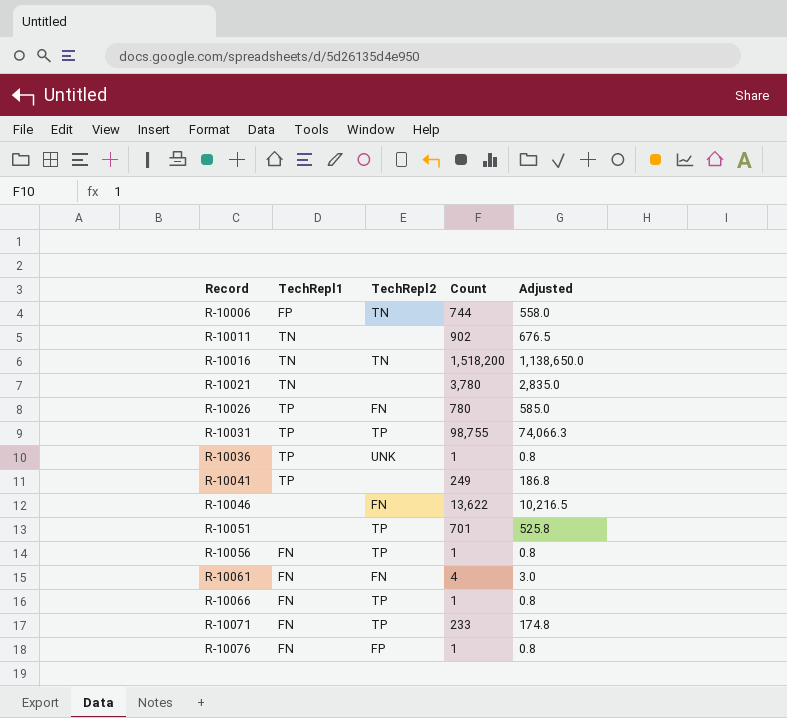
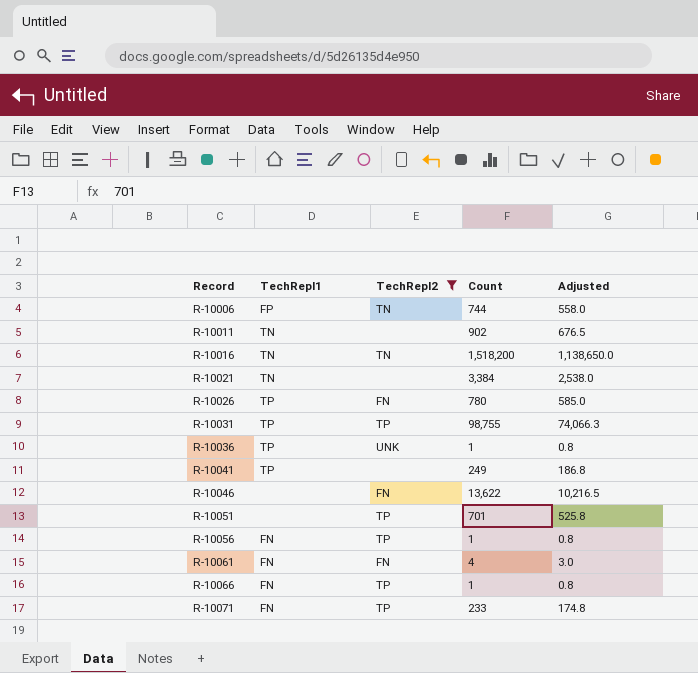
filter: none -> TechRepl2 != FP
R-10021 | Count: 3,780 -> 3,384
R-10021 | Adjusted: 2,835.0 -> 2,538.0

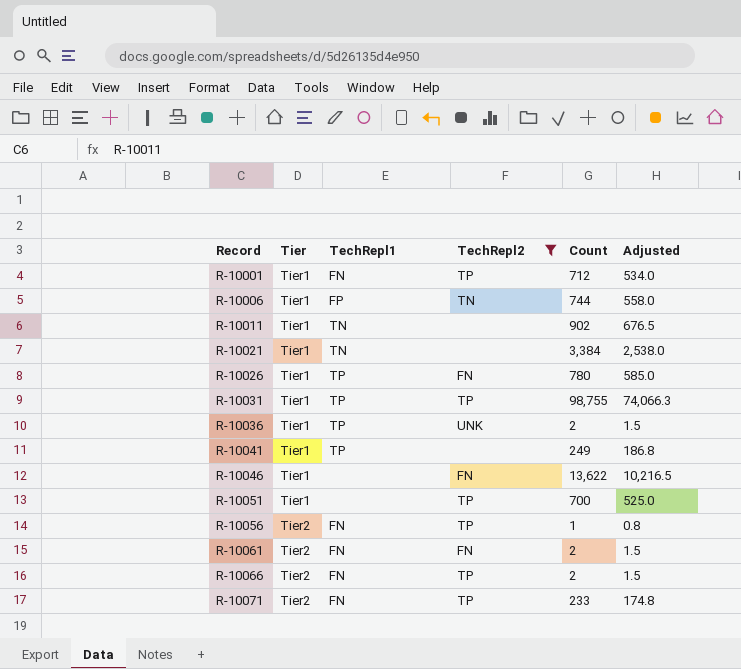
column Tier | position: none -> 2
row R-10016: TN | TN | 1,518,200 | 1,138,650.0 -> none
row R-10001: none -> Tier1 | FN | TP | 712 | 534.0
R-10036 | Count: 1 -> 2
R-10036 | Adjusted: 0.8 -> 1.5
R-10051 | Count: 701 -> 700
R-10051 | Adjusted: 525.8 -> 525.0
R-10061 | Count: 4 -> 2
R-10061 | Adjusted: 3.0 -> 1.5
R-10066 | Count: 1 -> 2
R-10066 | Adjusted: 0.8 -> 1.5

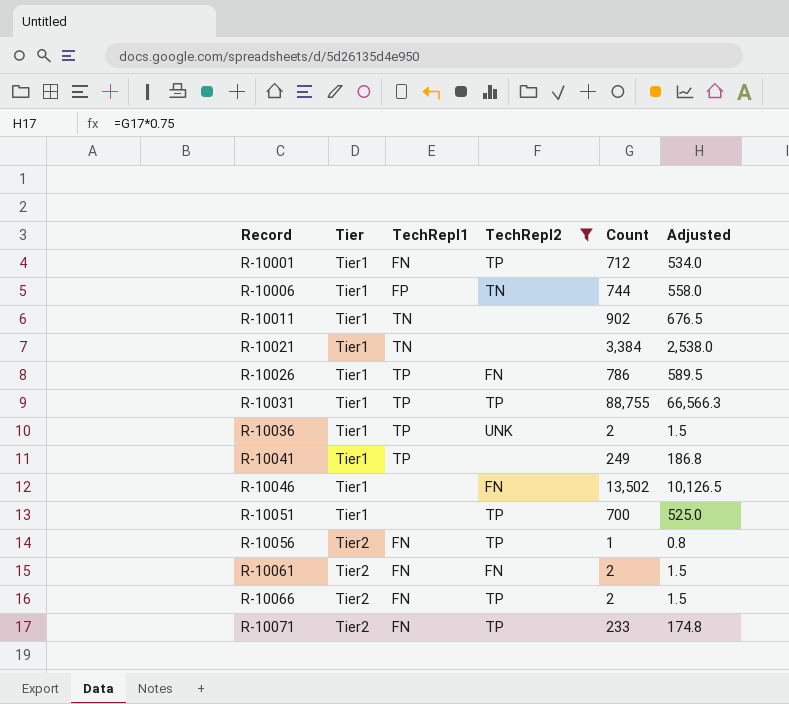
R-10026 | Count: 780 -> 786
R-10026 | Adjusted: 585.0 -> 589.5
R-10031 | Count: 98,755 -> 88,755
R-10031 | Adjusted: 74,066.3 -> 66,566.3
R-10046 | Count: 13,622 -> 13,502
R-10046 | Adjusted: 10,216.5 -> 10,126.5

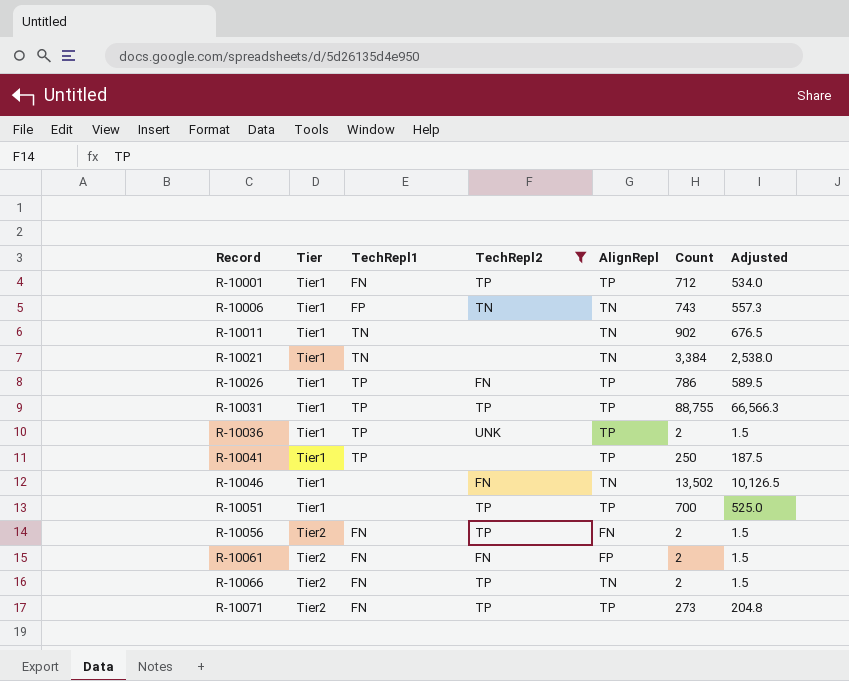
column AlignRepl | position: none -> 5
R-10006 | Count: 744 -> 743
R-10006 | Adjusted: 558.0 -> 557.3
R-10041 | Count: 249 -> 250
R-10041 | Adjusted: 186.8 -> 187.5
R-10056 | Count: 1 -> 2
R-10056 | Adjusted: 0.8 -> 1.5
R-10071 | Count: 233 -> 273
R-10071 | Adjusted: 174.8 -> 204.8

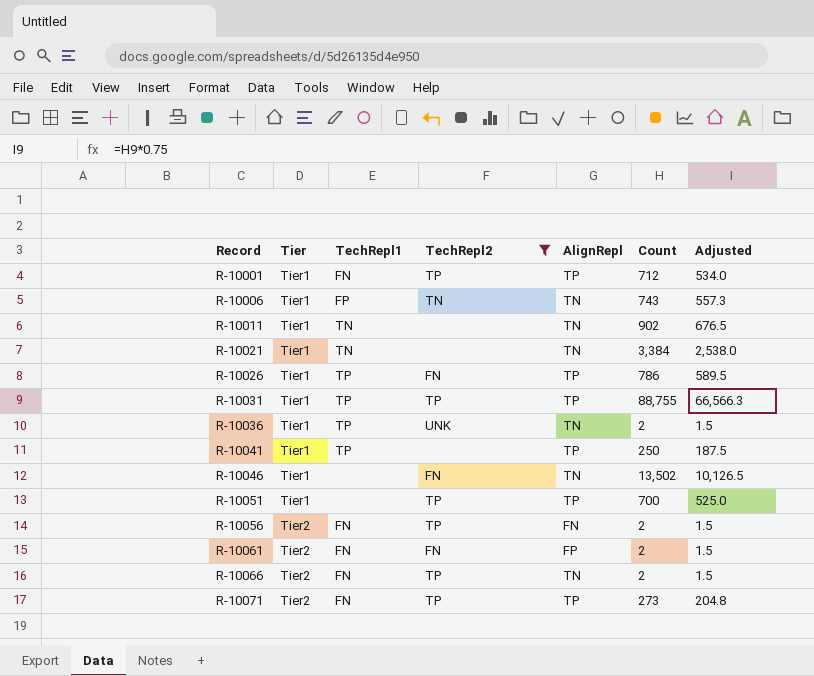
R-10036 | AlignRepl: TP -> TN

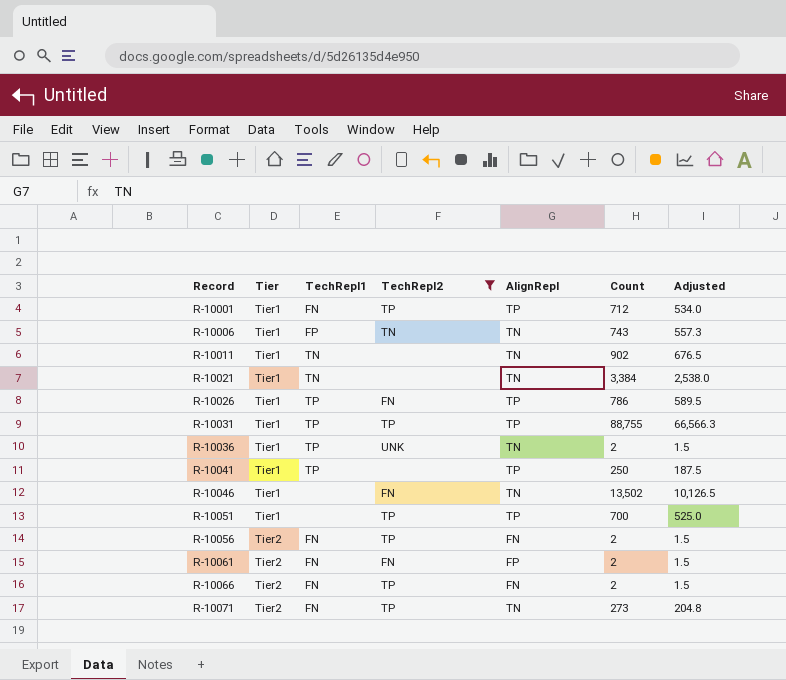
R-10066 | AlignRepl: TN -> FN
R-10071 | AlignRepl: TP -> TN

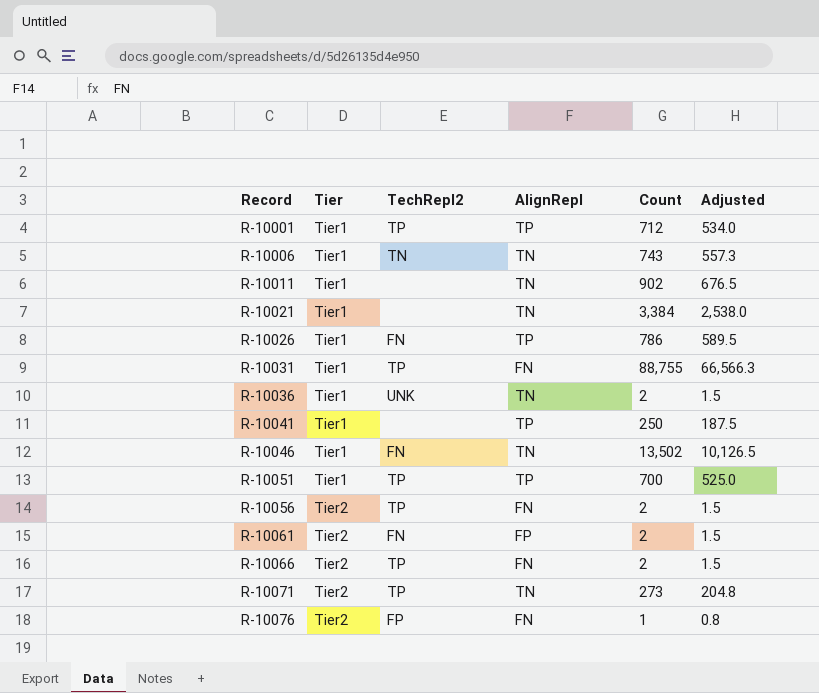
filter: TechRepl2 != FP -> none
column TechRepl1 | position: 3 -> none
R-10031 | AlignRepl: TP -> FN

